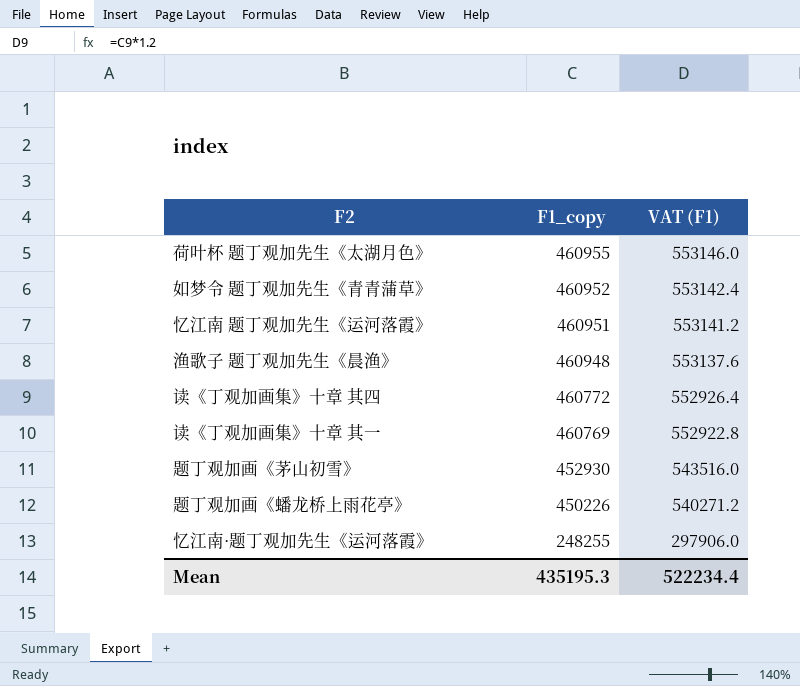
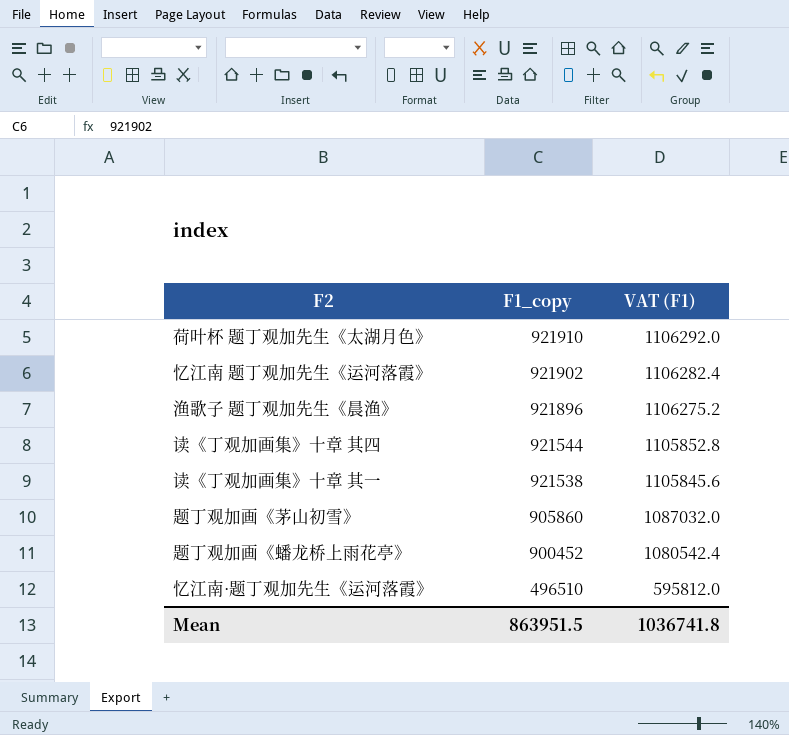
row 如梦令 题丁观加先生《青青蒲草》: 460952 | 553142.4 -> none
荷叶杯 题丁观加先生《太湖月色》 | F1_copy: 460955 -> 921910
荷叶杯 题丁观加先生《太湖月色》 | VAT (F1): 553146.0 -> 1106292.0
忆江南 题丁观加先生《运河落霞》 | F1_copy: 460951 -> 921902
忆江南 题丁观加先生《运河落霞》 | VAT (F1): 553141.2 -> 1106282.4
渔歌子 题丁观加先生《晨渔》 | F1_copy: 460948 -> 921896
渔歌子 题丁观加先生《晨渔》 | VAT (F1): 553137.6 -> 1106275.2
读《丁观加画集》十章 其四 | F1_copy: 460772 -> 921544
读《丁观加画集》十章 其四 | VAT (F1): 552926.4 -> 1105852.8
读《丁观加画集》十章 其一 | F1_copy: 460769 -> 921538
读《丁观加画集》十章 其一 | VAT (F1): 552922.8 -> 1105845.6
题丁观加画《茅山初雪》 | F1_copy: 452930 -> 905860
题丁观加画《茅山初雪》 | VAT (F1): 543516.0 -> 1087032.0
题丁观加画《蟠龙桥上雨花亭》 | F1_copy: 450226 -> 900452
题丁观加画《蟠龙桥上雨花亭》 | VAT (F1): 540271.2 -> 1080542.4
忆江南·题丁观加先生《运河落霞》 | F1_copy: 248255 -> 496510
忆江南·题丁观加先生《运河落霞》 | VAT (F1): 297906.0 -> 595812.0
Mean | F1_copy: 435195.3 -> 863951.5
Mean | VAT (F1): 522234.4 -> 1036741.8

